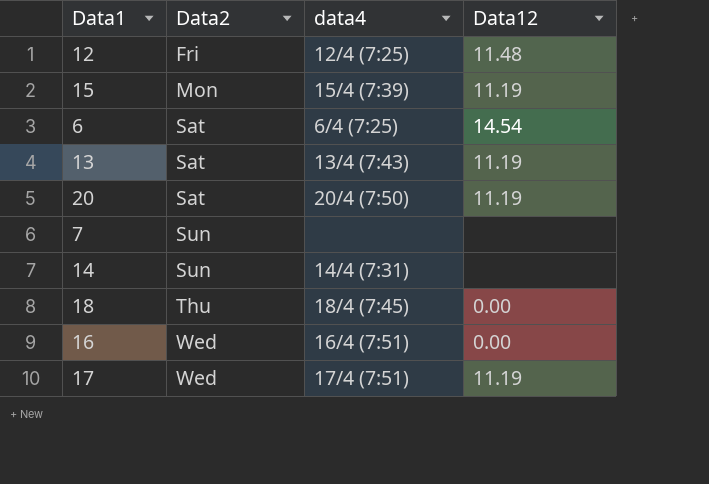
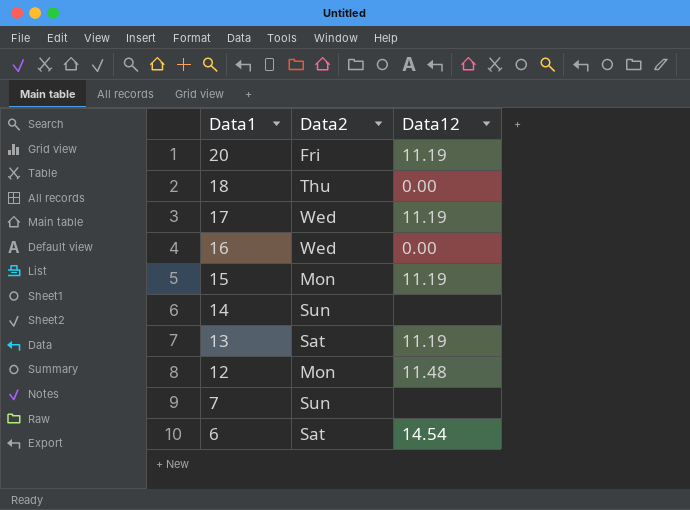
row order: Data2 ascending -> Data1 descending
column data4 | position: 3 -> none
20 | Data2: Sat -> Fri
12 | Data2: Fri -> Mon

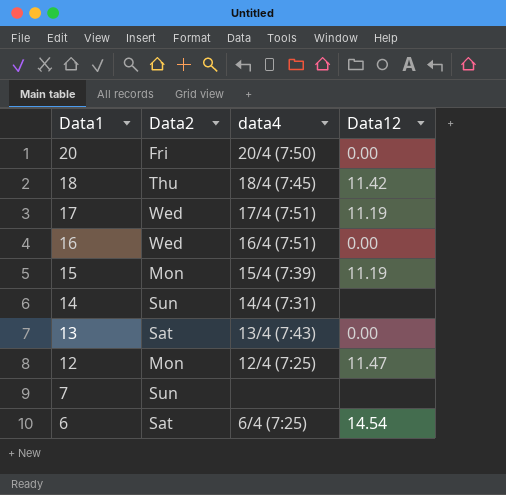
column data4 | position: none -> 3
20 | Data12: 11.19 -> 0.00
18 | Data12: 0.00 -> 11.42
13 | Data12: 11.19 -> 0.00
12 | Data12: 11.48 -> 11.47

